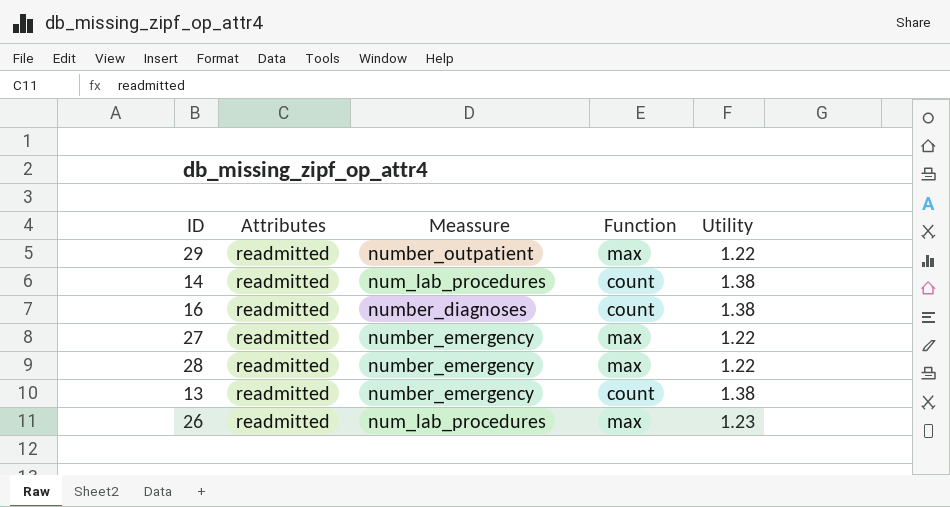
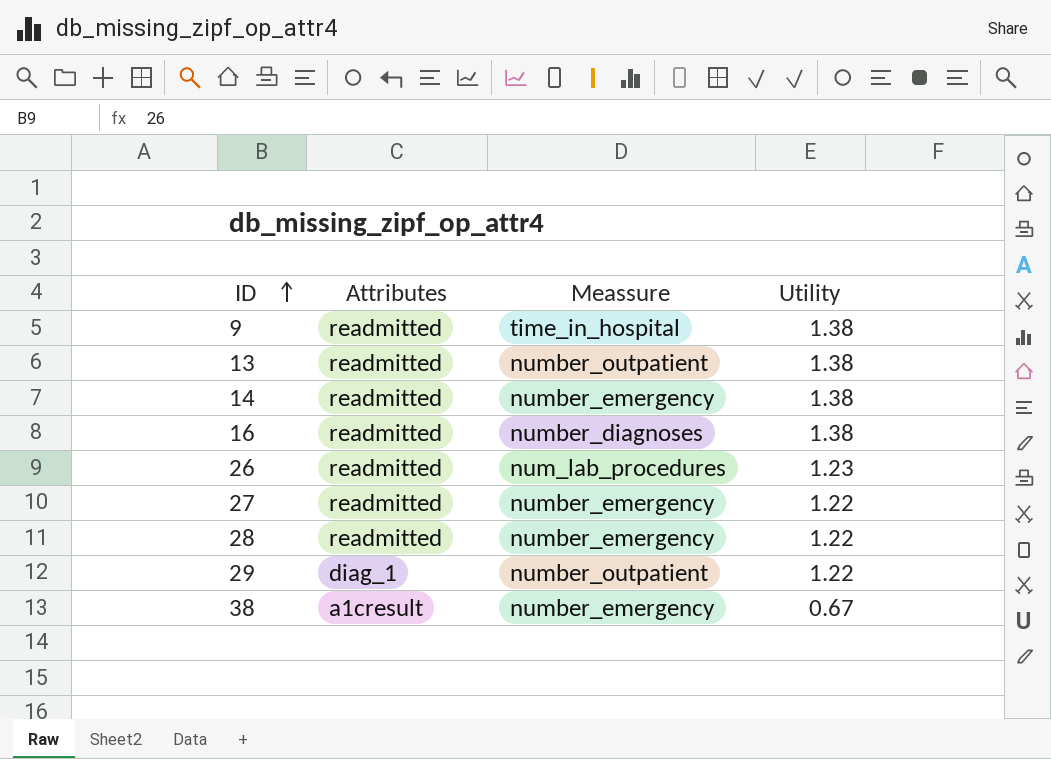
row order: none -> ID ascending
column Function | position: 4 -> none
row 9: none -> readmitted | time_in_hospital | 1.38
13 | Meassure: number_emergency -> number_outpatient
14 | Meassure: num_lab_procedures -> number_emergency
29 | Attributes: readmitted -> diag_1
row 38: none -> a1cresult | number_emergency | 0.67

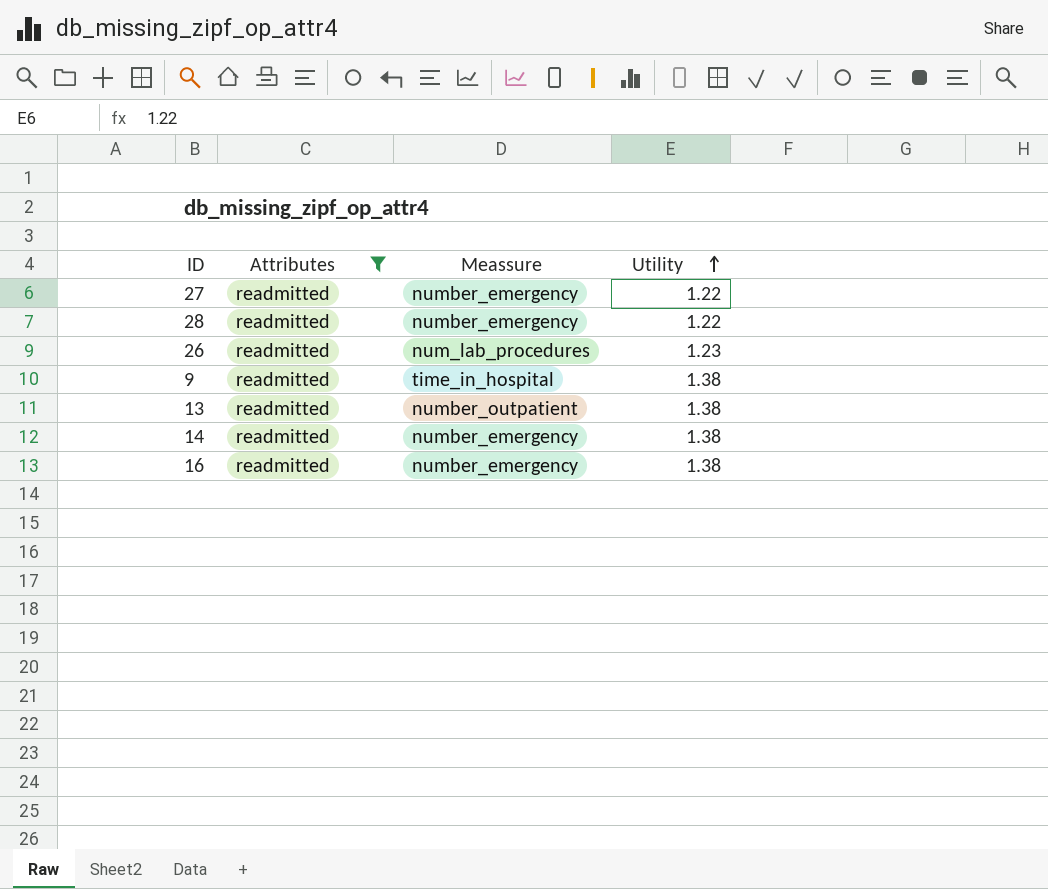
filter: none -> Attributes = readmitted
row order: ID ascending -> Utility ascending
16 | Meassure: number_diagnoses -> number_emergency

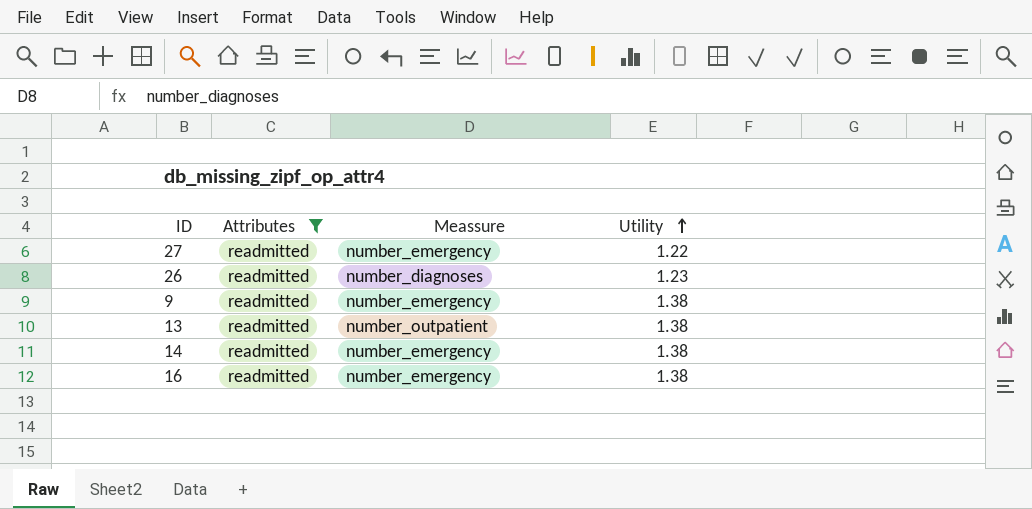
row 28: readmitted | number_emergency | 1.22 -> none
26 | Meassure: num_lab_procedures -> number_diagnoses
9 | Meassure: time_in_hospital -> number_emergency

